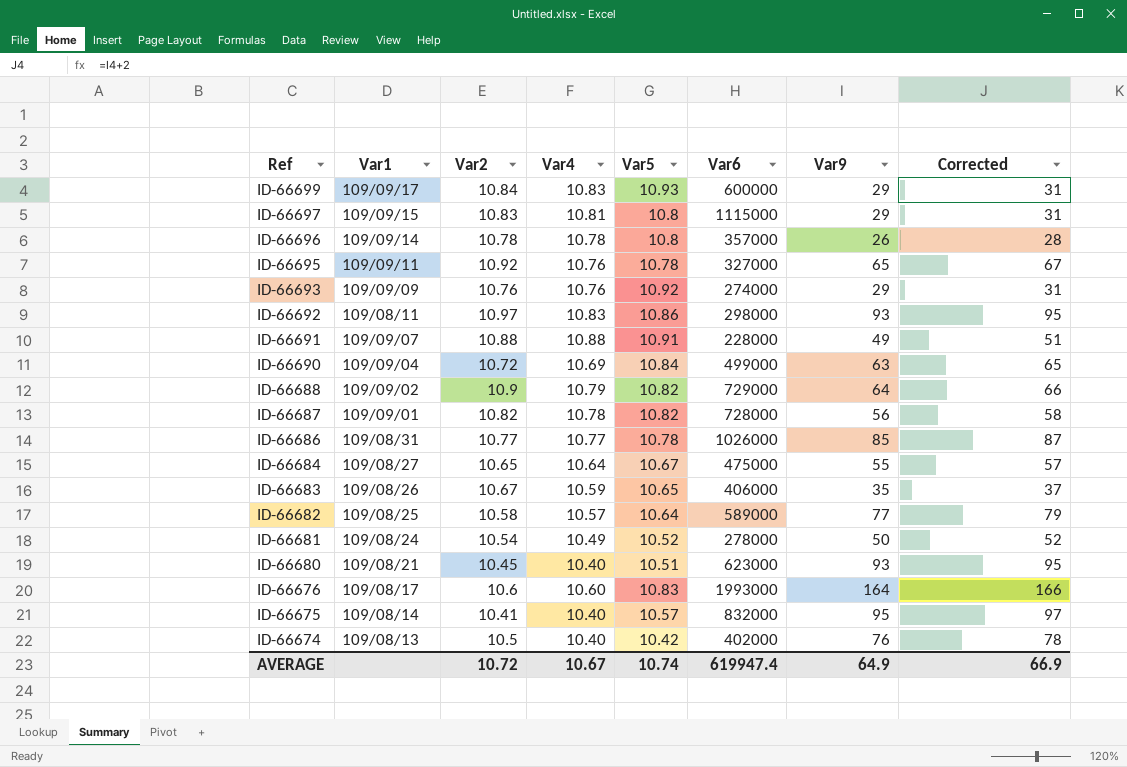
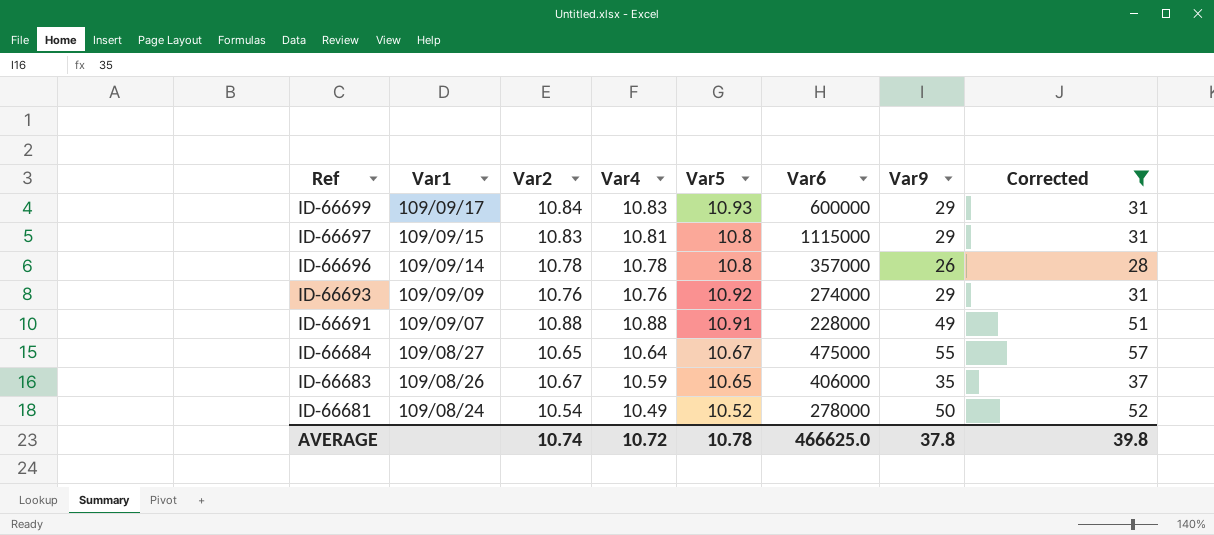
filter: none -> Corrected <= 57
AVERAGE | Var2: 10.72 -> 10.74
AVERAGE | Var4: 10.67 -> 10.72
AVERAGE | Var5: 10.74 -> 10.78
AVERAGE | Var6: 619947.4 -> 466625.0
AVERAGE | Var9: 64.9 -> 37.8
AVERAGE | Corrected: 66.9 -> 39.8

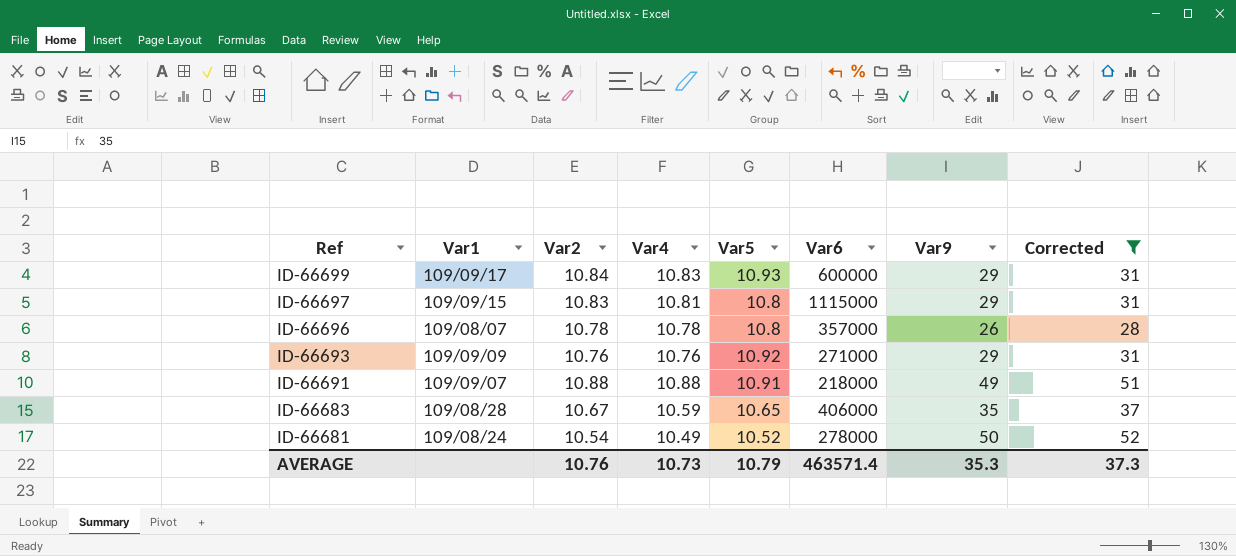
row ID-66684: 109/08/27 | 10.65 | 10.64 | 10.67 | 475000 | 55 | 57 -> none
ID-66696 | Var1: 109/09/14 -> 109/08/07
ID-66693 | Var6: 274000 -> 271000
ID-66691 | Var6: 228000 -> 218000
ID-66683 | Var1: 109/08/26 -> 109/08/28
AVERAGE | Var2: 10.74 -> 10.76
AVERAGE | Var4: 10.72 -> 10.73
AVERAGE | Var5: 10.78 -> 10.79
AVERAGE | Var6: 466625.0 -> 463571.4
AVERAGE | Var9: 37.8 -> 35.3
AVERAGE | Corrected: 39.8 -> 37.3

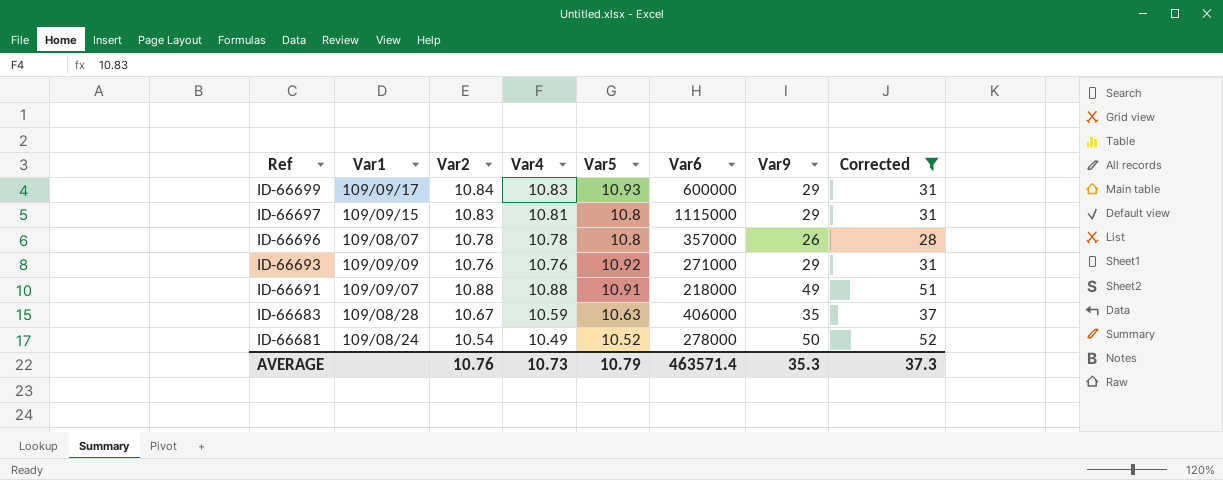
ID-66683 | Var5: 10.65 -> 10.63

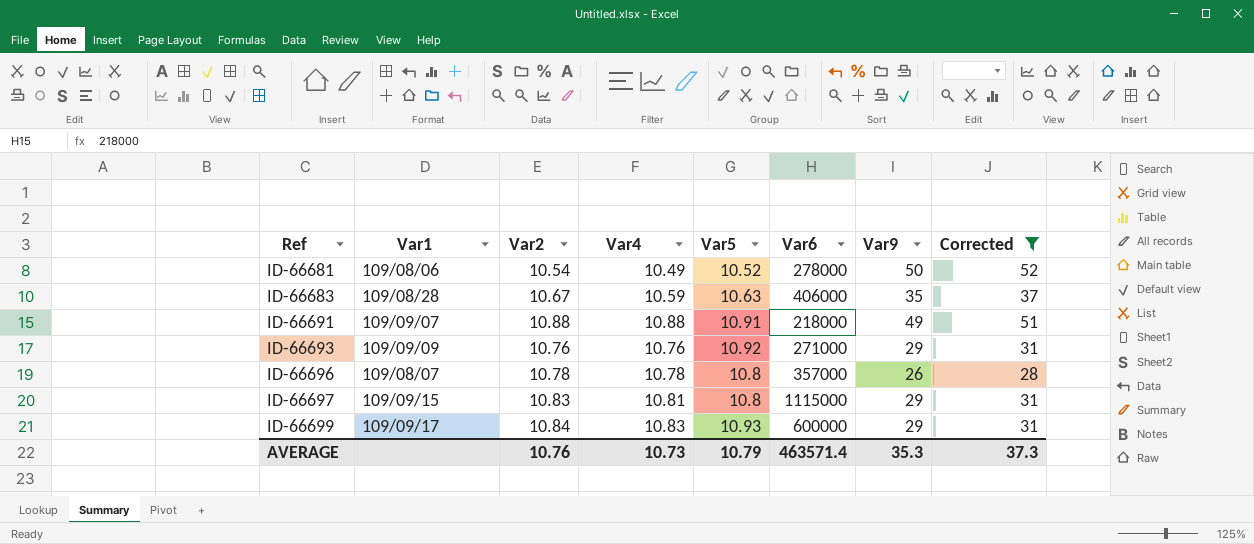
row order: Ref descending -> Ref ascending
ID-66681 | Var1: 109/08/24 -> 109/08/06

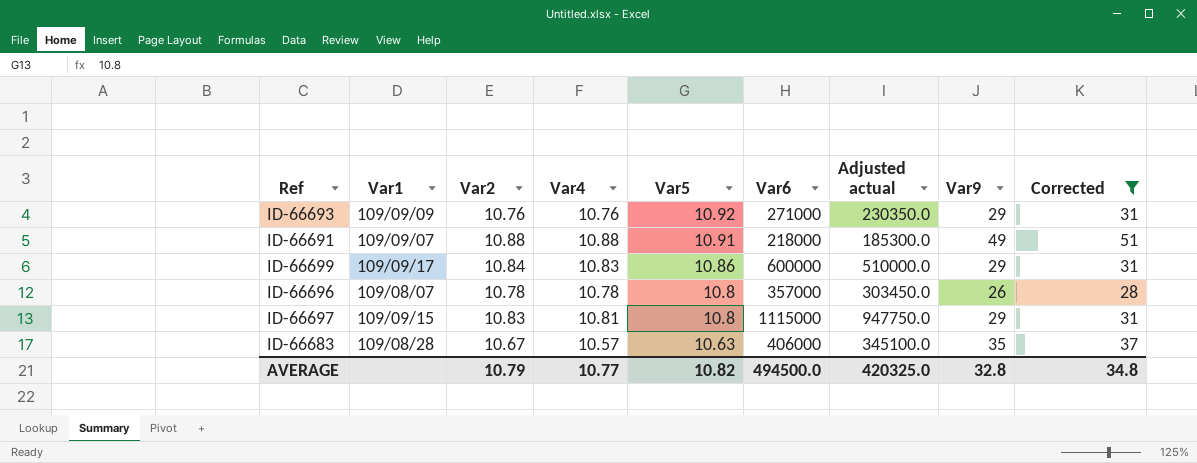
row order: Ref ascending -> Var5 descending
column Adjusted actual | formula: none -> [Var6] * 0.85
row ID-66681: 109/08/06 | 10.54 | 10.49 | 10.52 | 278000 | 50 | 52 -> none
ID-66699 | Var5: 10.93 -> 10.86
ID-66683 | Var4: 10.59 -> 10.57
AVERAGE | Var2: 10.76 -> 10.79
AVERAGE | Var4: 10.73 -> 10.77
AVERAGE | Var5: 10.79 -> 10.82
AVERAGE | Var6: 463571.4 -> 494500.0
AVERAGE | Var9: 35.3 -> 32.8
AVERAGE | Corrected: 37.3 -> 34.8

